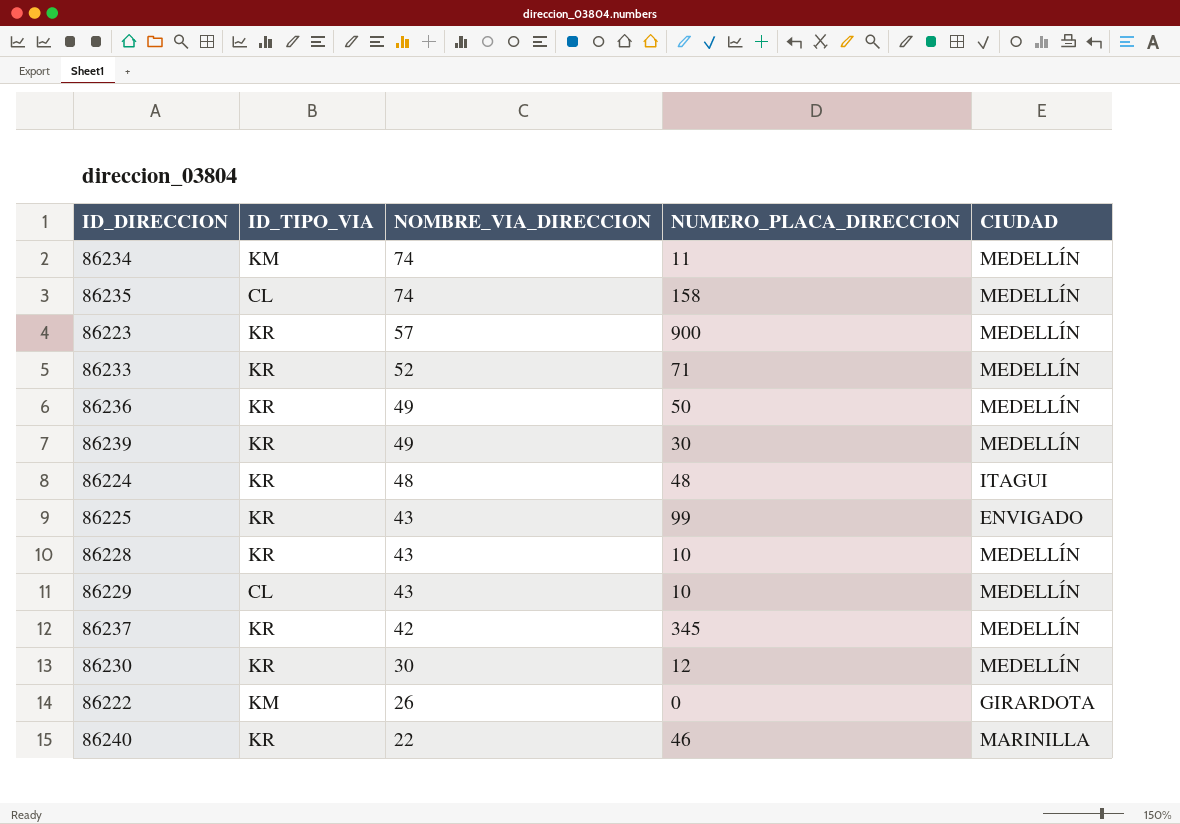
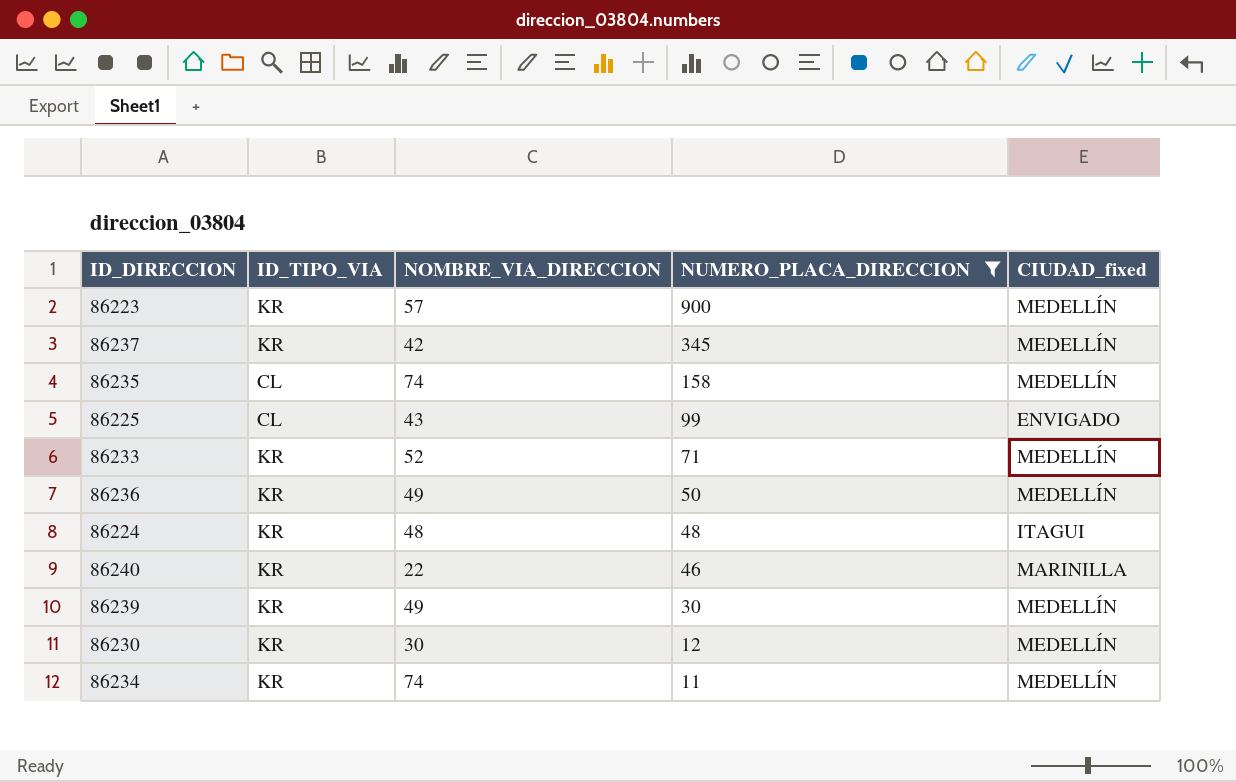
filter: none -> NUMERO_PLACA_DIRECCION >= 11
row order: NOMBRE_VIA_DIRECCION descending -> NUMERO_PLACA_DIRECCION descending
column name: CIUDAD -> CIUDAD_fixed
86225 | ID_TIPO_VIA: KR -> CL
86234 | ID_TIPO_VIA: KM -> KR

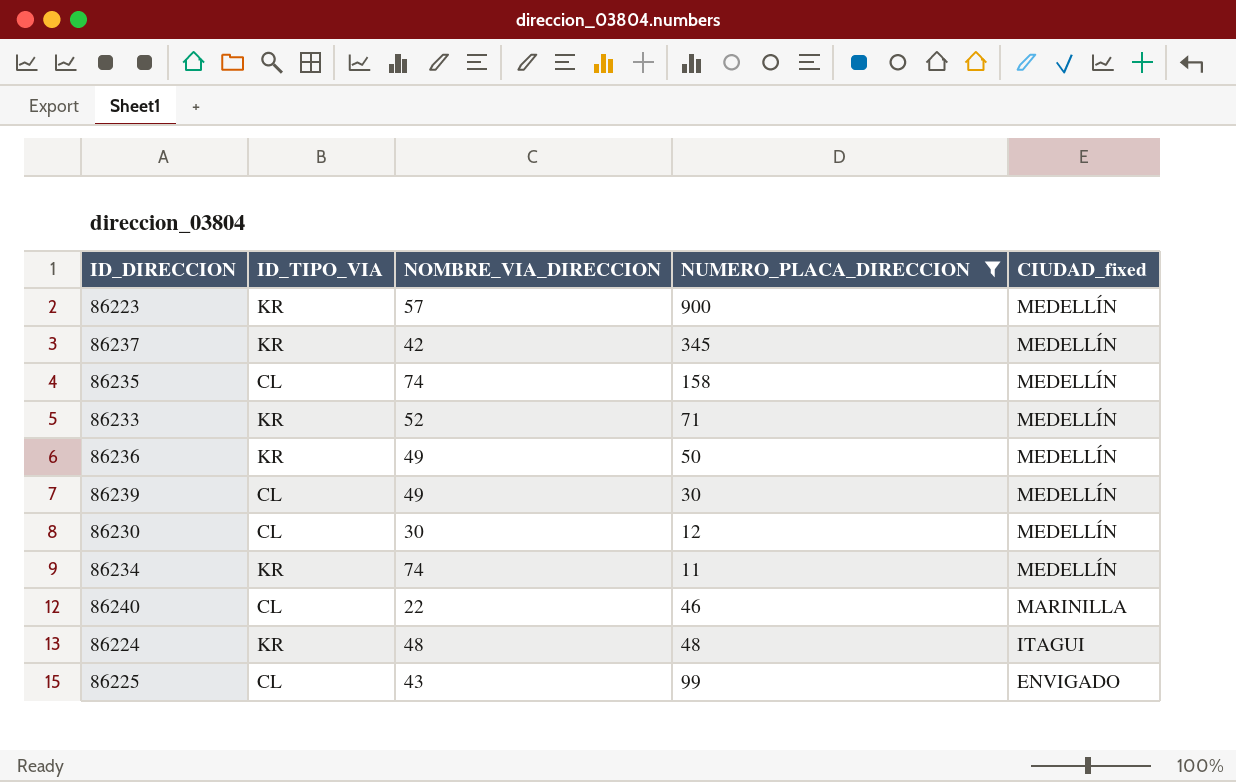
row order: NUMERO_PLACA_DIRECCION descending -> CIUDAD_fixed descending
86239 | ID_TIPO_VIA: KR -> CL
86230 | ID_TIPO_VIA: KR -> CL
86240 | ID_TIPO_VIA: KR -> CL

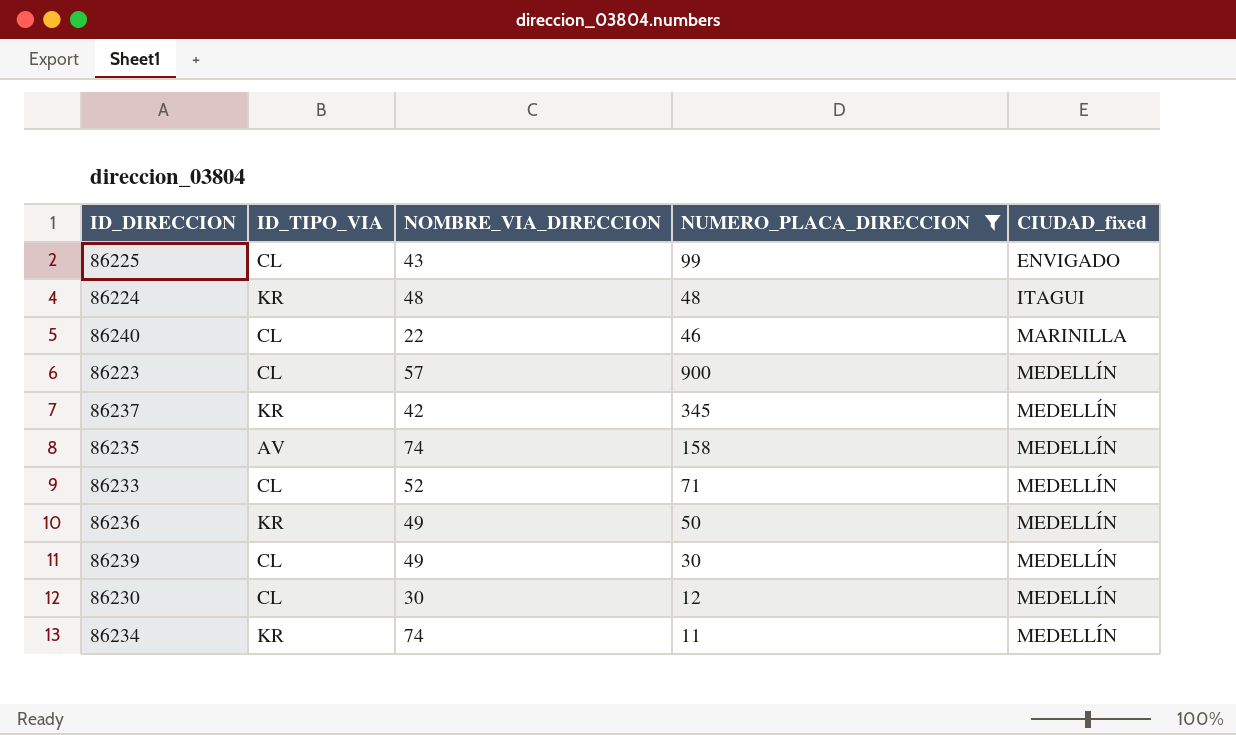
row order: CIUDAD_fixed descending -> CIUDAD_fixed ascending
86223 | ID_TIPO_VIA: KR -> CL
86235 | ID_TIPO_VIA: CL -> AV
86233 | ID_TIPO_VIA: KR -> CL

